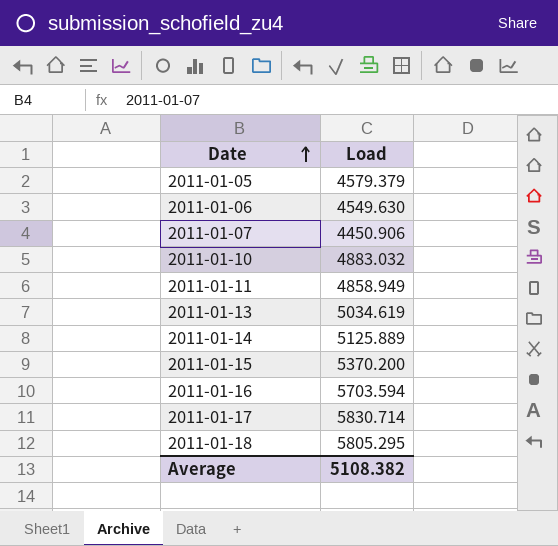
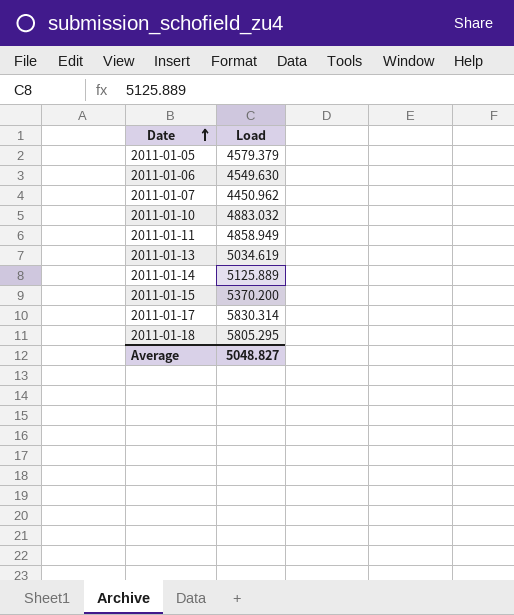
row 2011-01-16: 5703.594 -> none
2011-01-07 | Load: 4450.906 -> 4450.962
2011-01-17 | Load: 5830.714 -> 5830.314
Average | Load: 5108.382 -> 5048.827

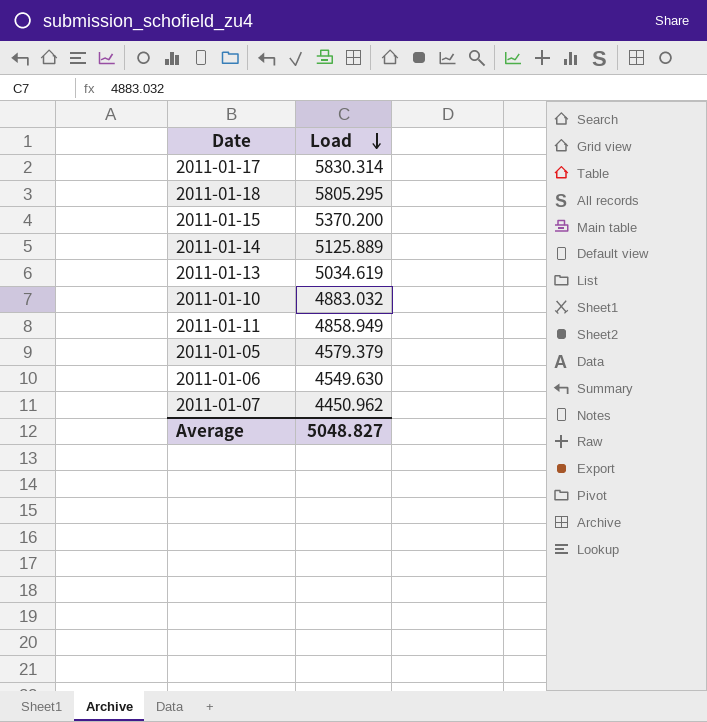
row order: Date ascending -> Load descending

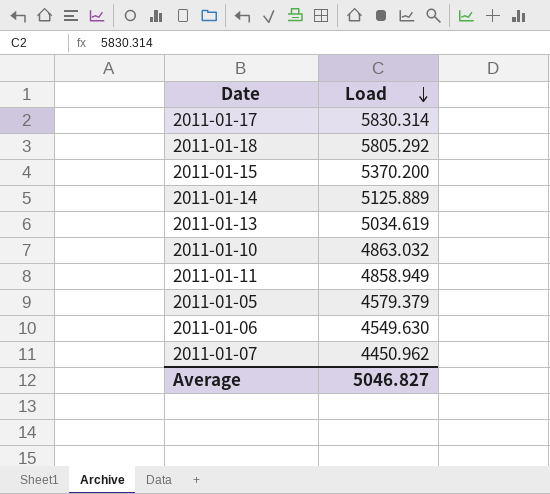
2011-01-18 | Load: 5805.295 -> 5805.292
2011-01-10 | Load: 4883.032 -> 4863.032
Average | Load: 5048.827 -> 5046.827

